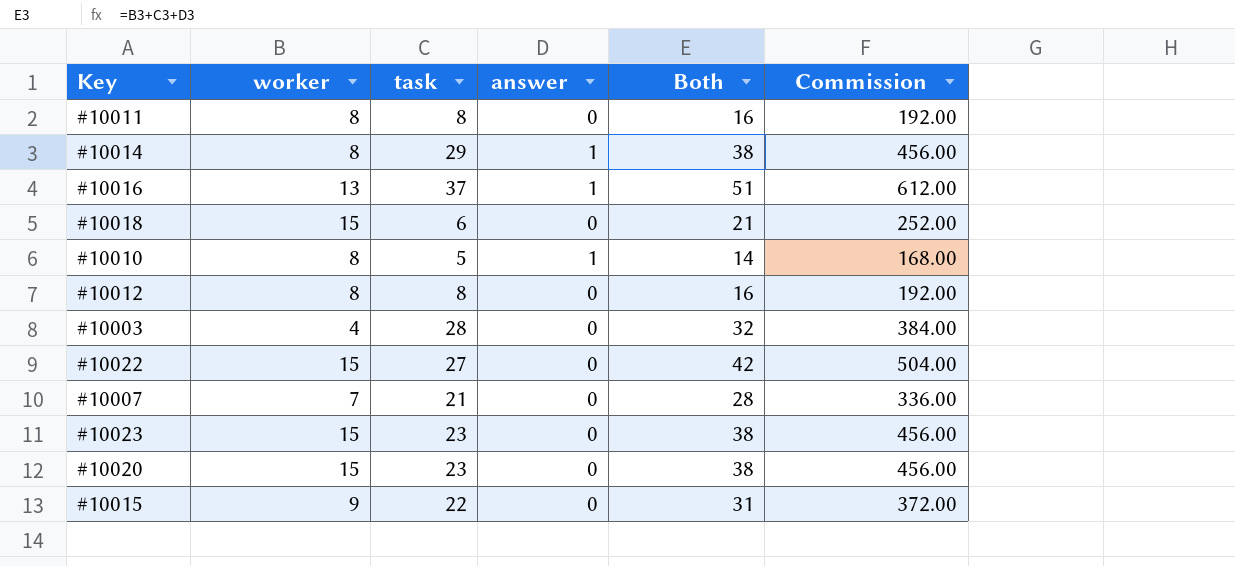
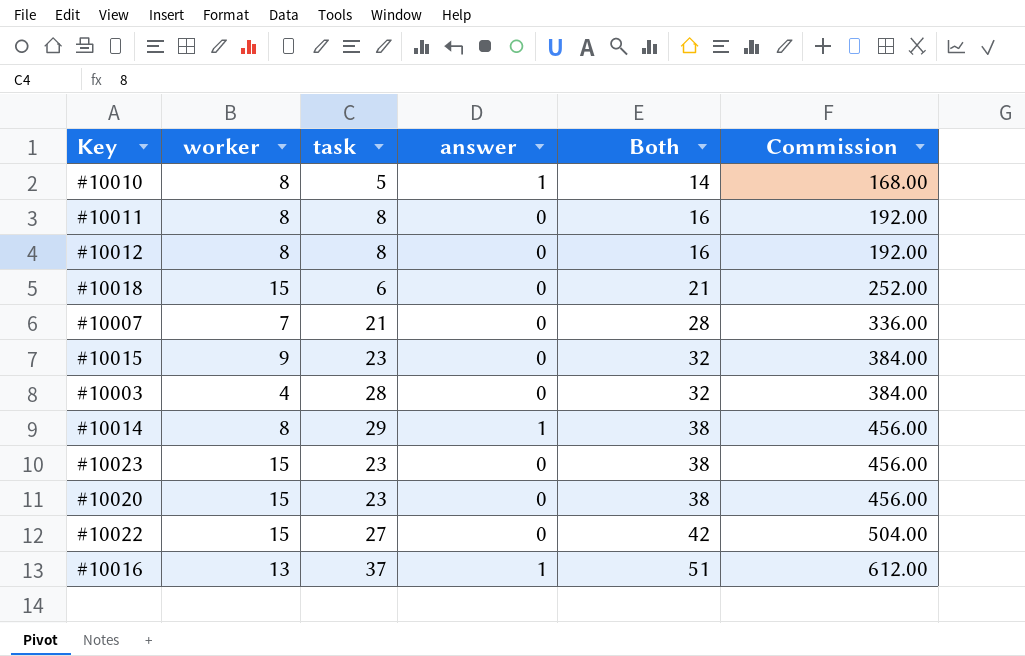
row order: none -> Both ascending
#10015 | task: 22 -> 23
#10015 | Both: 31 -> 32
#10015 | Commission: 372.00 -> 384.00

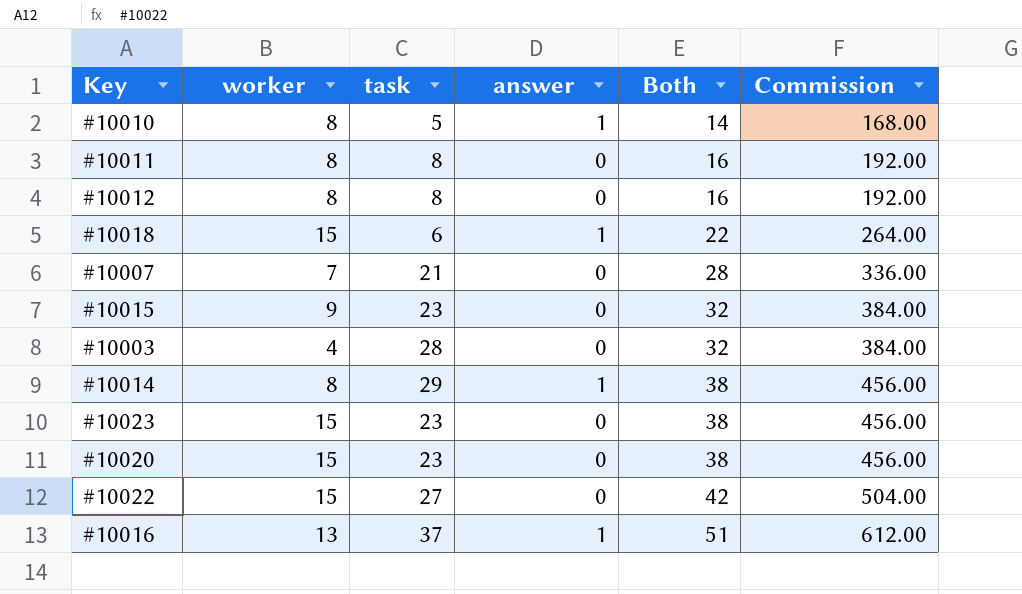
#10018 | answer: 0 -> 1
#10018 | Both: 21 -> 22
#10018 | Commission: 252.00 -> 264.00

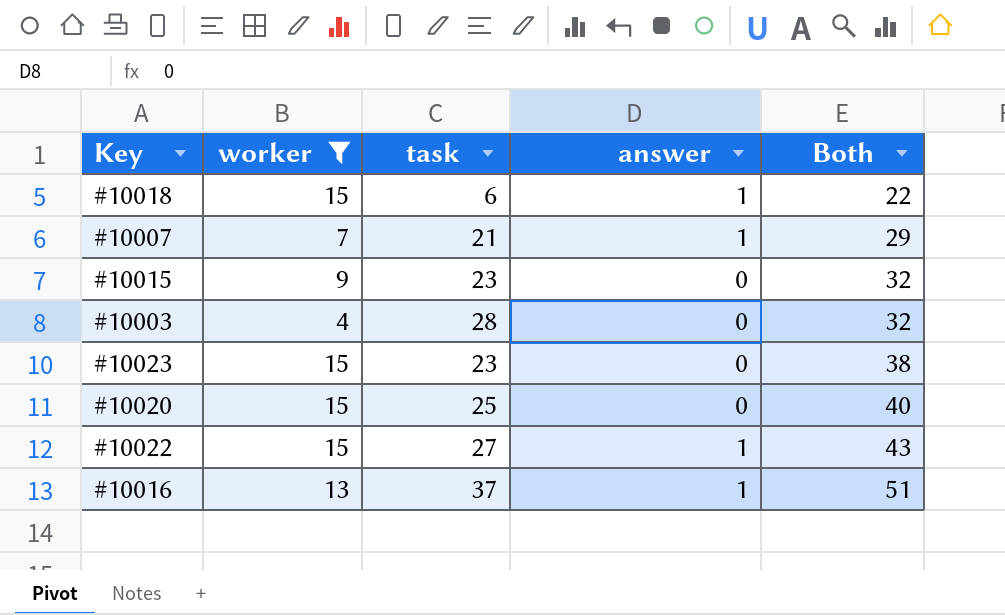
filter: none -> worker != 8
column Commission | formula: [Both] * 12 -> none
#10007 | answer: 0 -> 1
#10007 | Both: 28 -> 29
#10020 | task: 23 -> 25
#10020 | Both: 38 -> 40
#10022 | answer: 0 -> 1
#10022 | Both: 42 -> 43

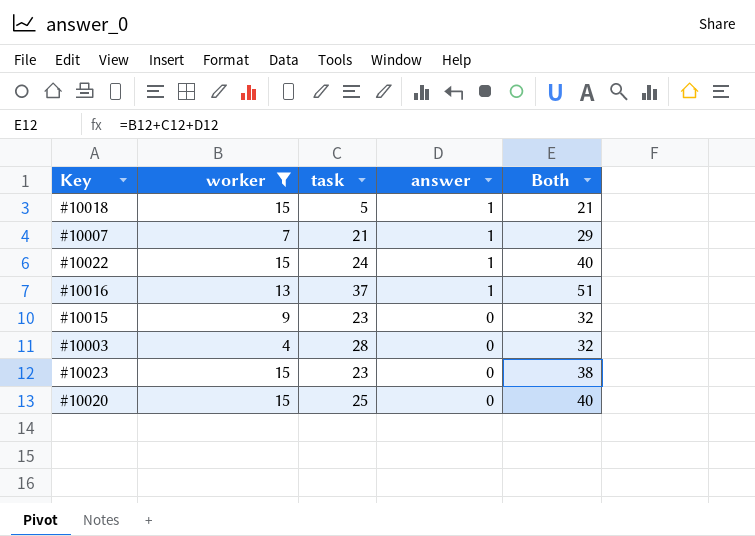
row order: Both ascending -> answer descending
#10018 | task: 6 -> 5
#10018 | Both: 22 -> 21
#10022 | task: 27 -> 24
#10022 | Both: 43 -> 40

